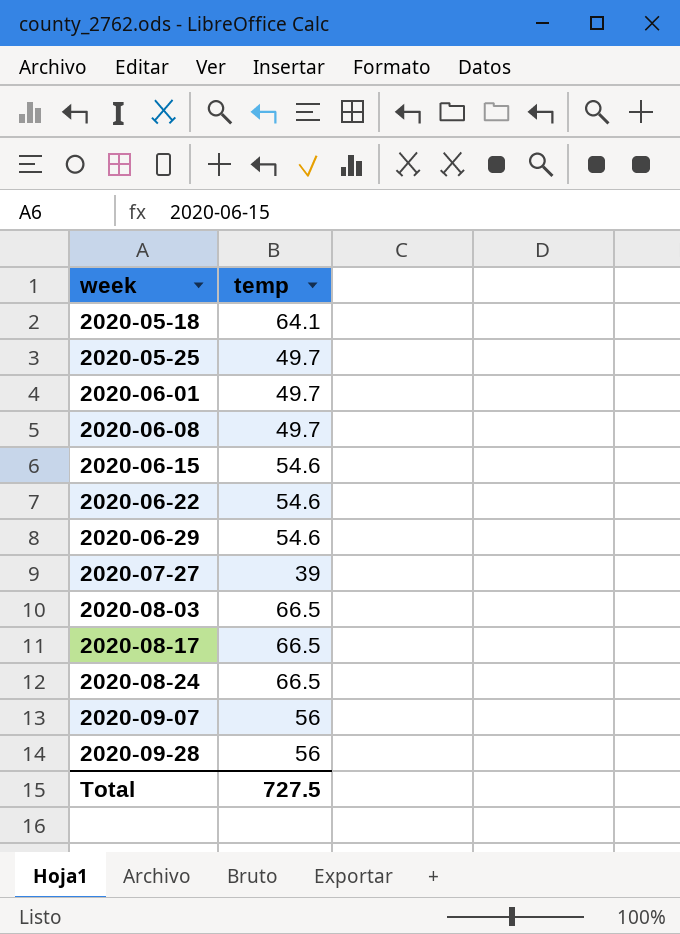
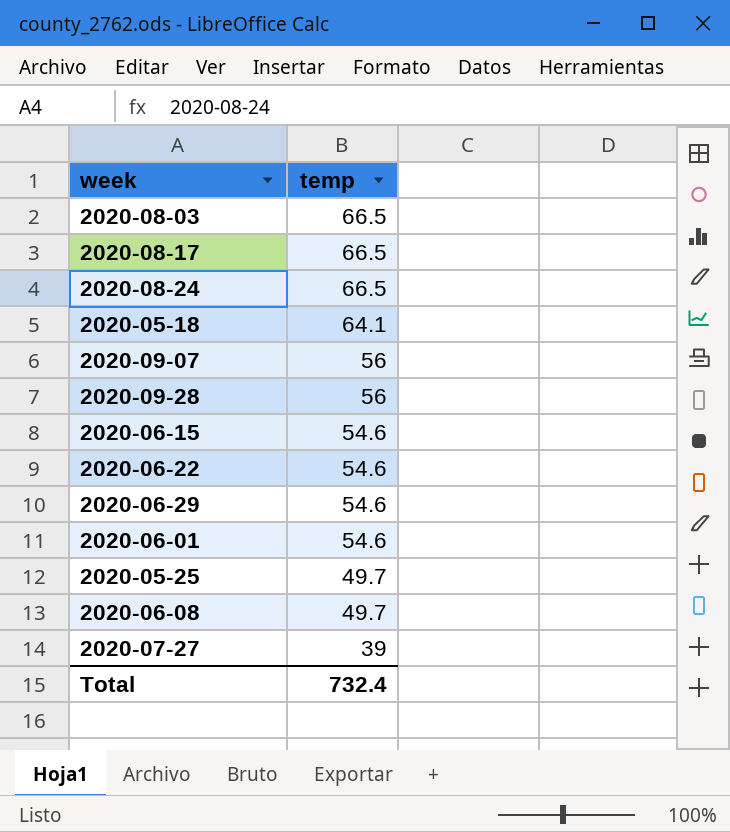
row order: week ascending -> temp descending
2020-06-01 | temp: 49.7 -> 54.6
Total | temp: 727.5 -> 732.4

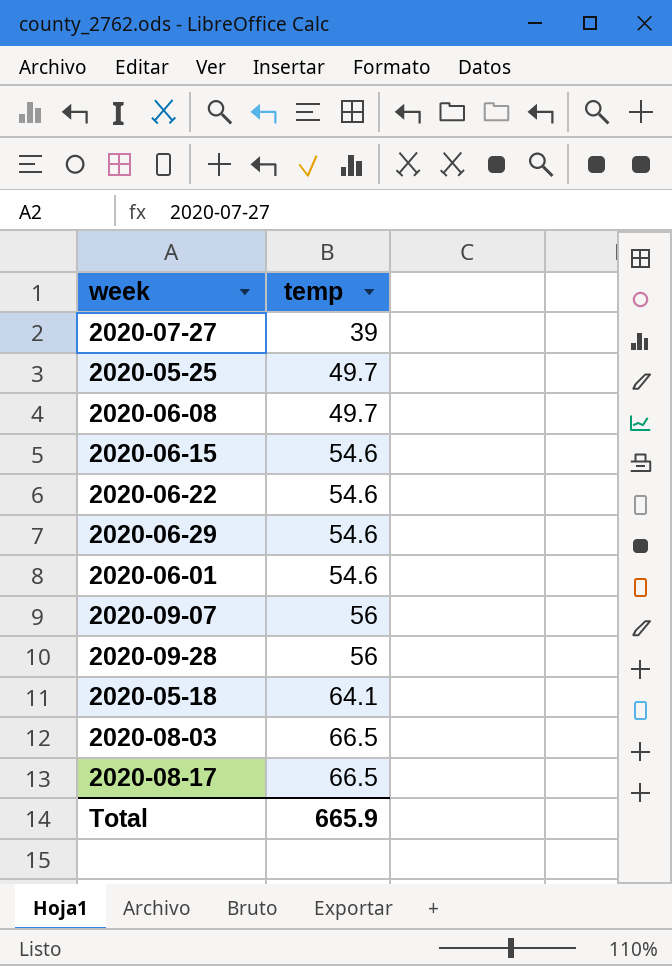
row order: temp descending -> temp ascending
row 2020-08-24: 66.5 -> none
Total | temp: 732.4 -> 665.9

